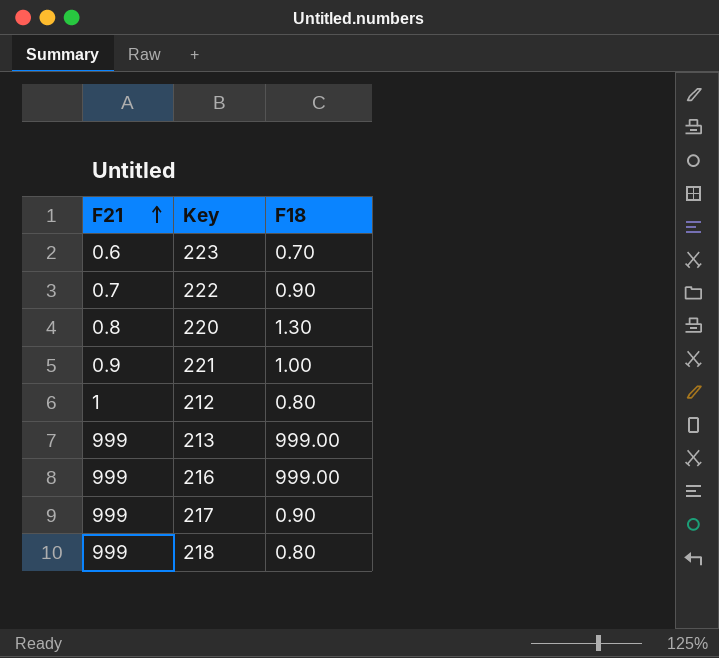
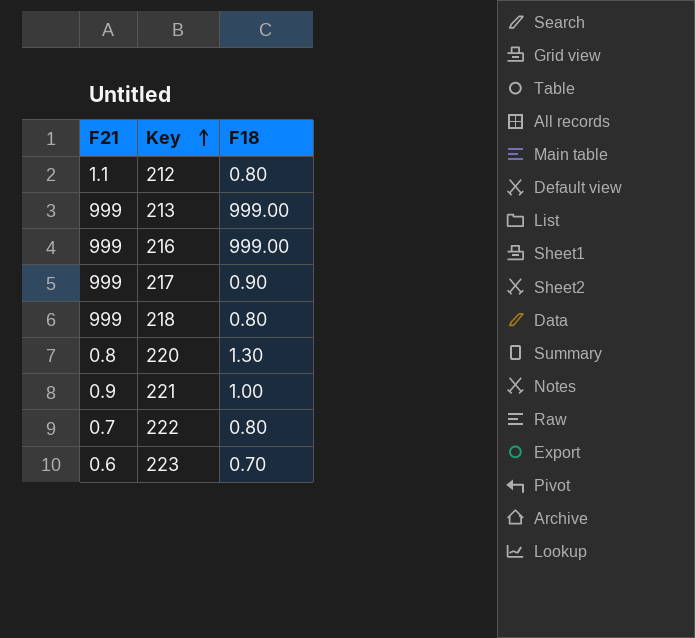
row order: F21 ascending -> Key ascending
212 | F21: 1 -> 1.1
222 | F18: 0.90 -> 0.80

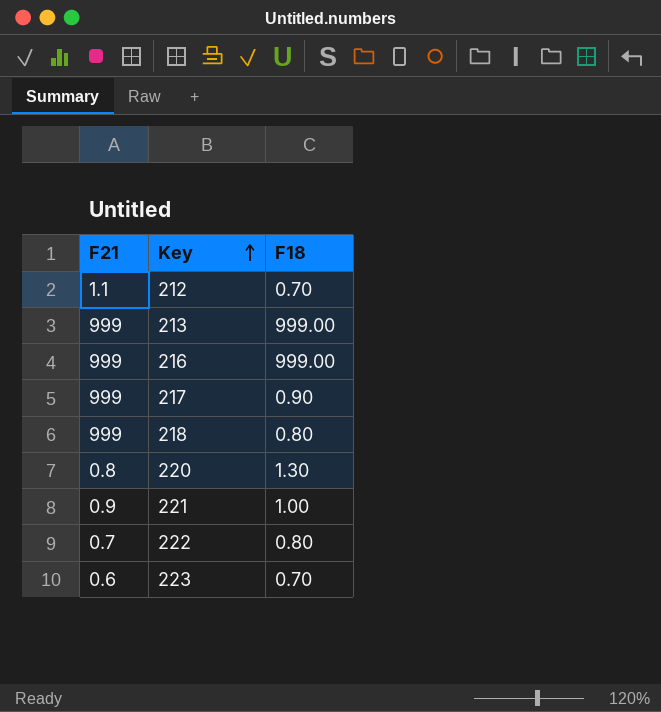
212 | F18: 0.80 -> 0.70

